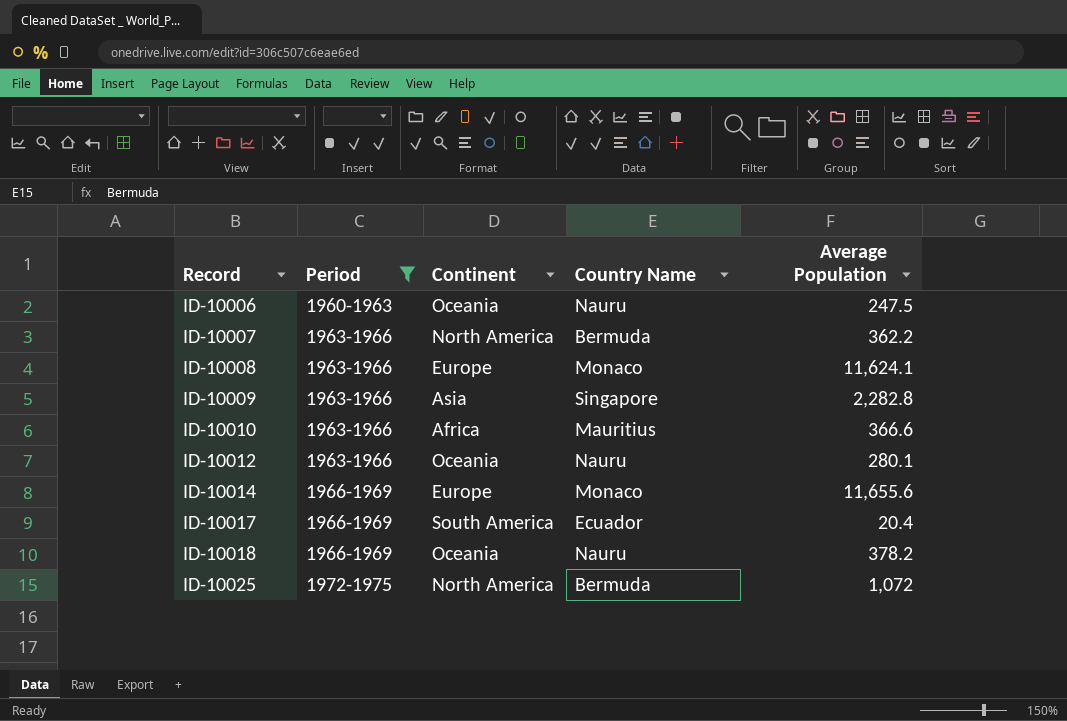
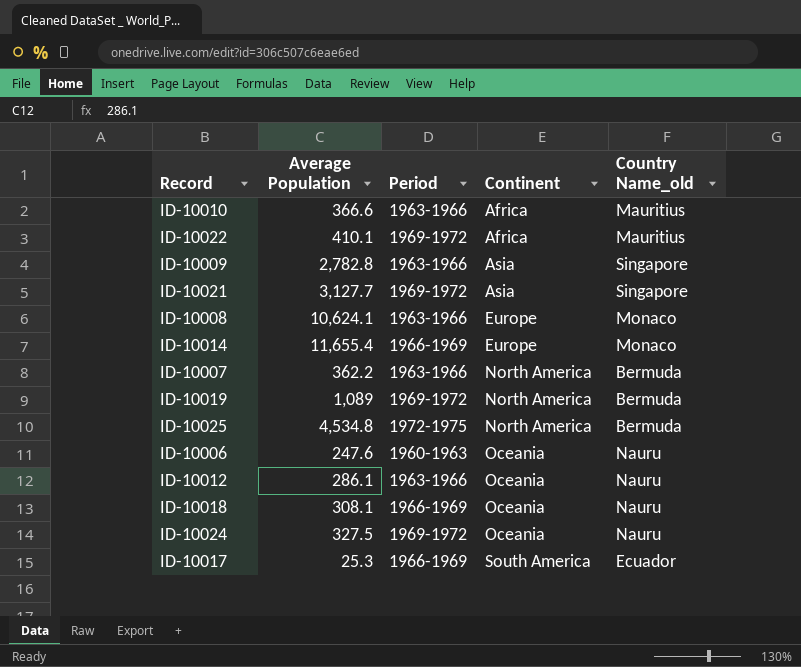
filter: Period != 1969-1972 -> none
row order: Record ascending -> Continent ascending
column Average Population | position: 5 -> 2
column name: Country Name -> Country Name_old
ID-10009 | Average Population: 2,282.8 -> 2,782.8
ID-10008 | Average Population: 11,624.1 -> 10,624.1
ID-10014 | Average Population: 11,655.6 -> 11,655.4
ID-10025 | Average Population: 1,072 -> 4,534.8
ID-10006 | Average Population: 247.5 -> 247.6
ID-10012 | Average Population: 280.1 -> 286.1
ID-10018 | Average Population: 378.2 -> 308.1
ID-10017 | Average Population: 20.4 -> 25.3

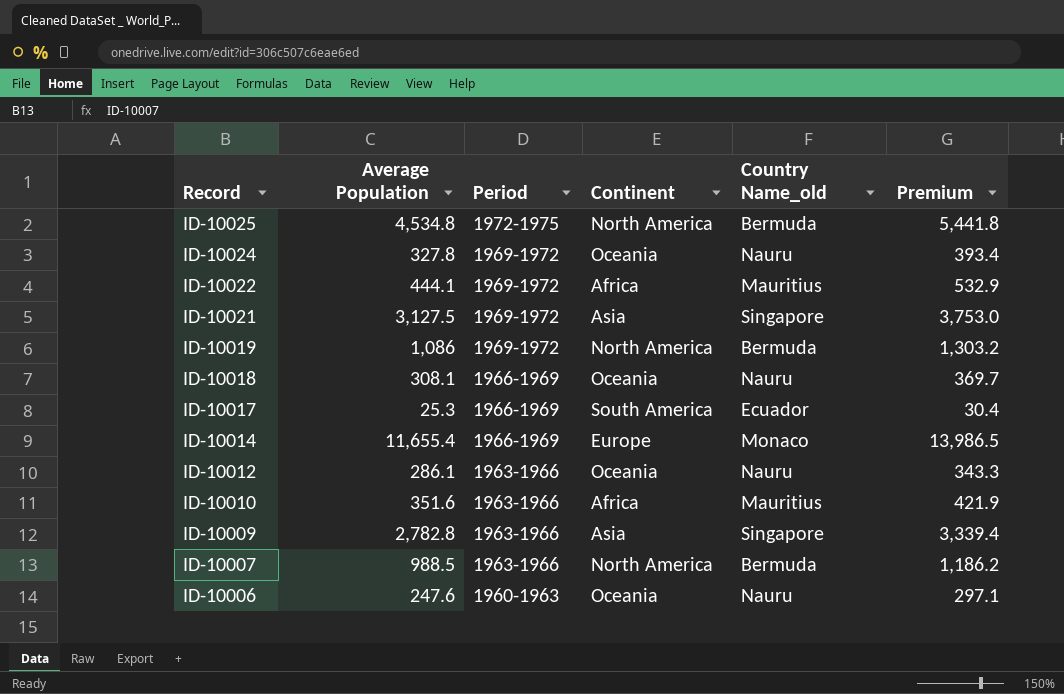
row order: Continent ascending -> Record descending
column Premium | formula: none -> [Average Population] * 1.2
row ID-10008: 10,624.1 | 1963-1966 | Europe | Monaco -> none
ID-10024 | Average Population: 327.5 -> 327.8
ID-10022 | Average Population: 410.1 -> 444.1
ID-10021 | Average Population: 3,127.7 -> 3,127.5
ID-10019 | Average Population: 1,089 -> 1,086
ID-10010 | Average Population: 366.6 -> 351.6
ID-10007 | Average Population: 362.2 -> 988.5

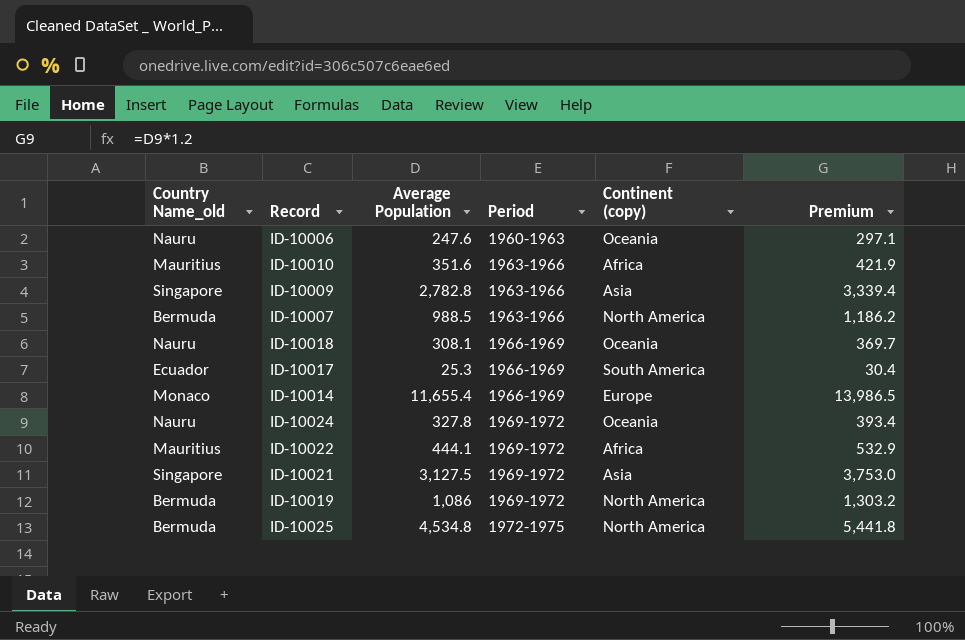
row order: Record descending -> Period ascending
column Country Name_old | position: 5 -> 1
column name: Continent -> Continent (copy)
row ID-10012: 286.1 | 1963-1966 | Oceania | Nauru | 343.3 -> none

